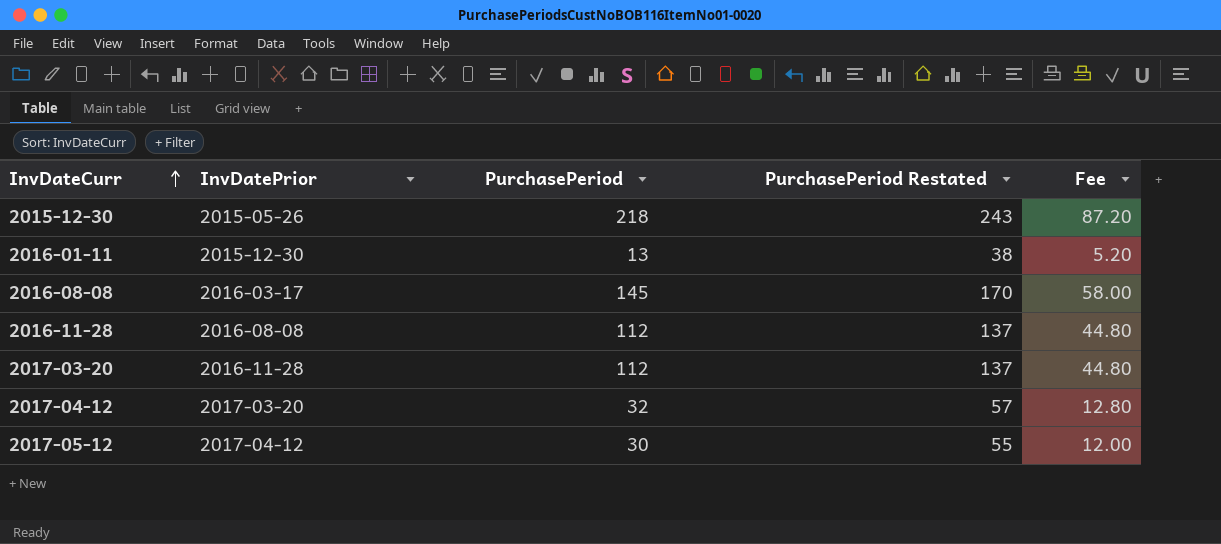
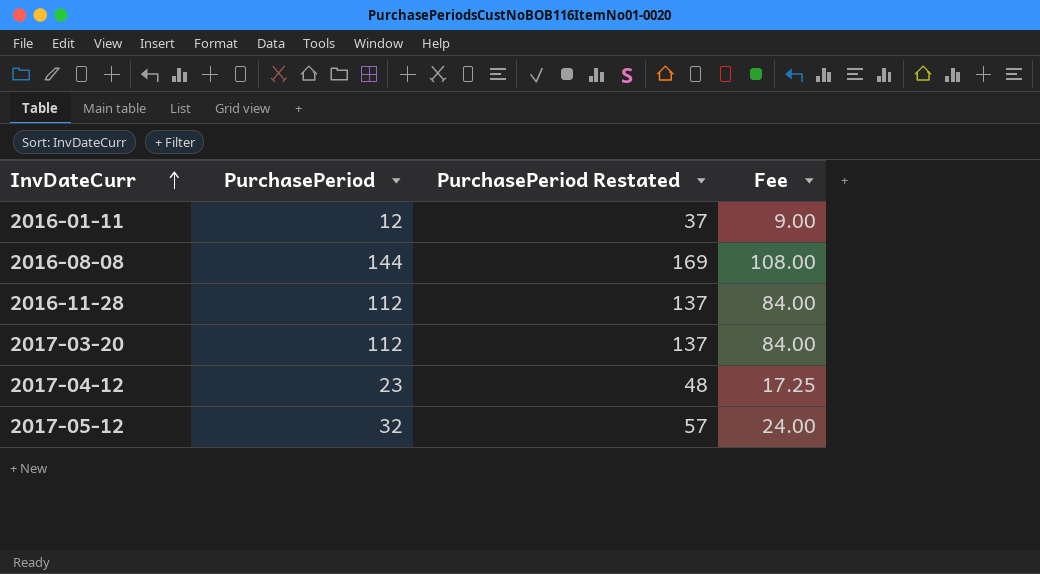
column InvDatePrior | position: 2 -> none
column Fee | formula: [PurchasePeriod] * 0.4 -> [PurchasePeriod] * 0.75
row 2015-12-30: 2015-05-26 | 218 | 243 | 87.20 -> none
2016-01-11 | PurchasePeriod: 13 -> 12
2016-01-11 | PurchasePeriod Restated: 38 -> 37
2016-08-08 | PurchasePeriod: 145 -> 144
2016-08-08 | PurchasePeriod Restated: 170 -> 169
2017-04-12 | PurchasePeriod: 32 -> 23
2017-04-12 | PurchasePeriod Restated: 57 -> 48
2017-05-12 | PurchasePeriod: 30 -> 32
2017-05-12 | PurchasePeriod Restated: 55 -> 57

